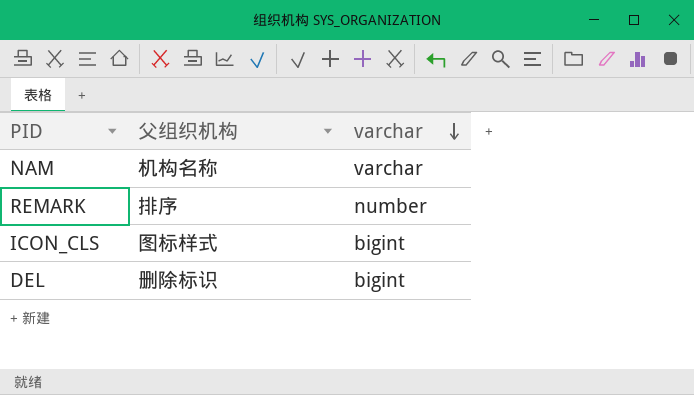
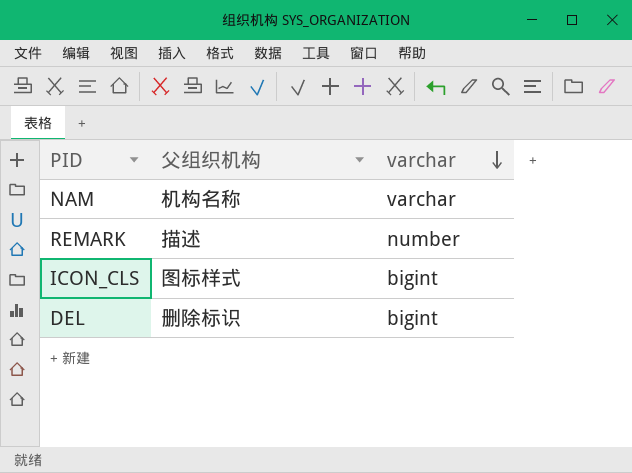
REMARK | 父组织机构: 排序 -> 描述

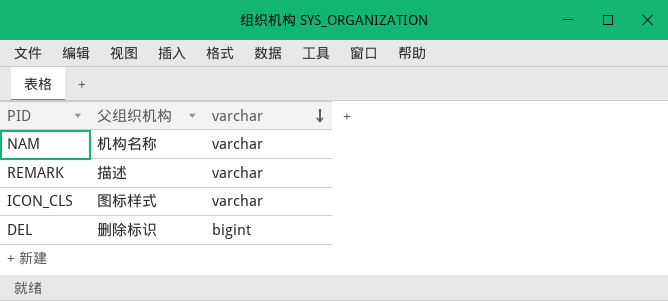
REMARK | varchar: number -> varchar
ICON_CLS | varchar: bigint -> varchar

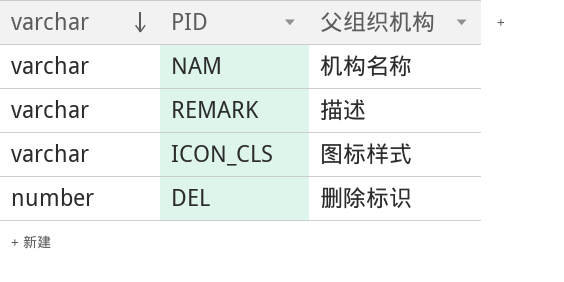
column varchar | position: 3 -> 1
DEL | varchar: bigint -> number

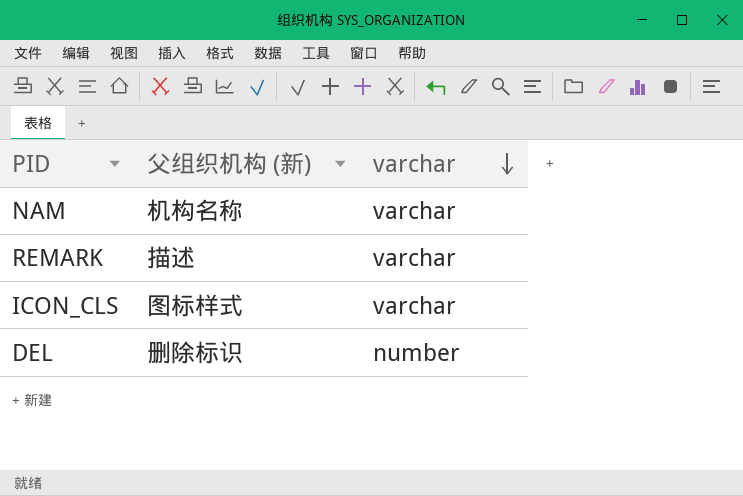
column name: 父组织机构 -> 父组织机构 (新)
column varchar | position: 1 -> 3

